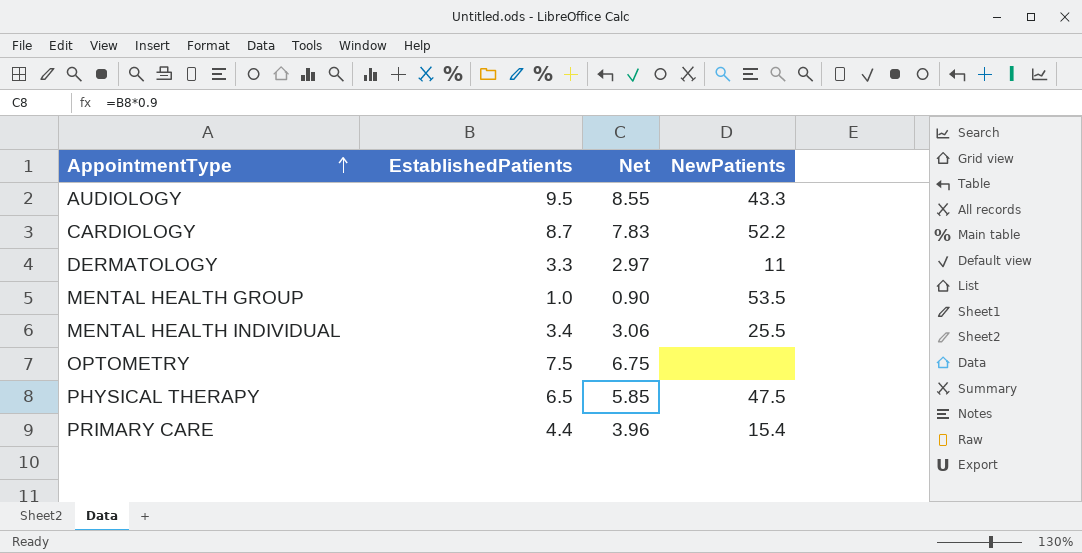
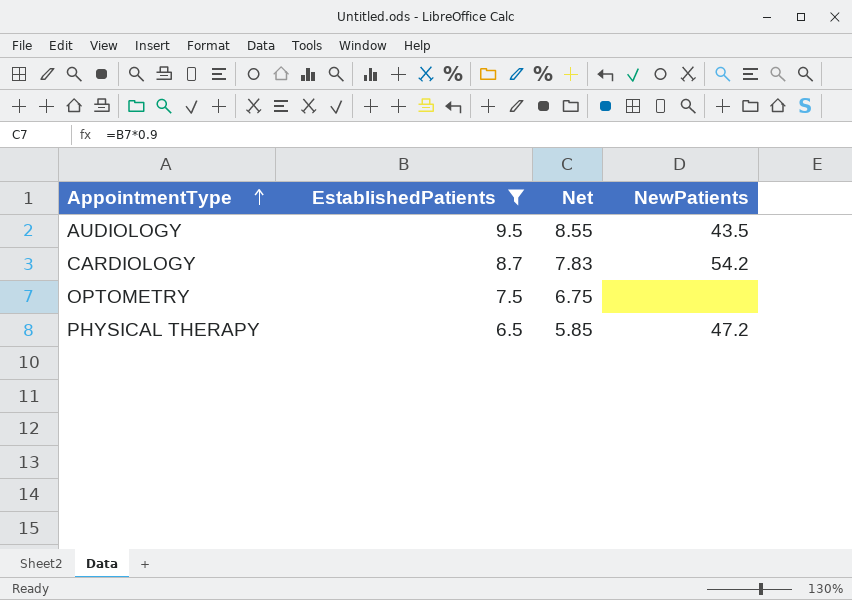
filter: none -> EstablishedPatients >= 6.5
AUDIOLOGY | NewPatients: 43.3 -> 43.5
CARDIOLOGY | NewPatients: 52.2 -> 54.2
PHYSICAL THERAPY | NewPatients: 47.5 -> 47.2

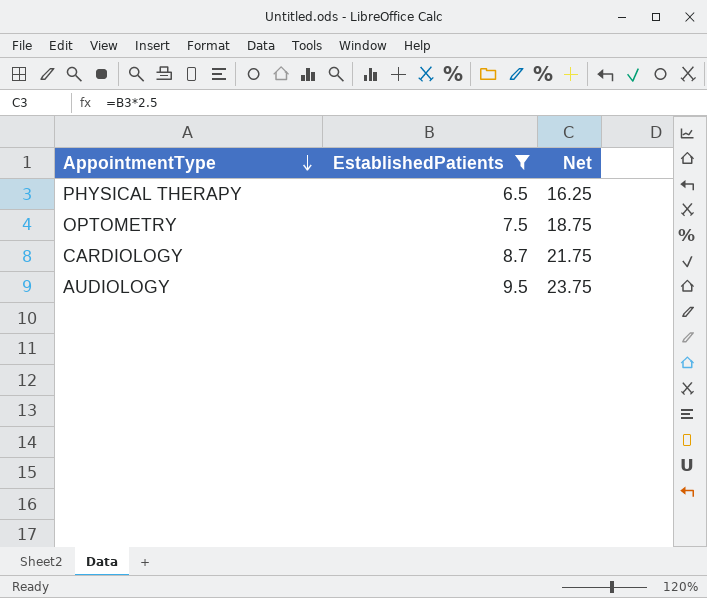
row order: AppointmentType ascending -> AppointmentType descending
column NewPatients | position: 4 -> none
column Net | formula: [EstablishedPatients] * 0.9 -> [EstablishedPatients] * 2.5

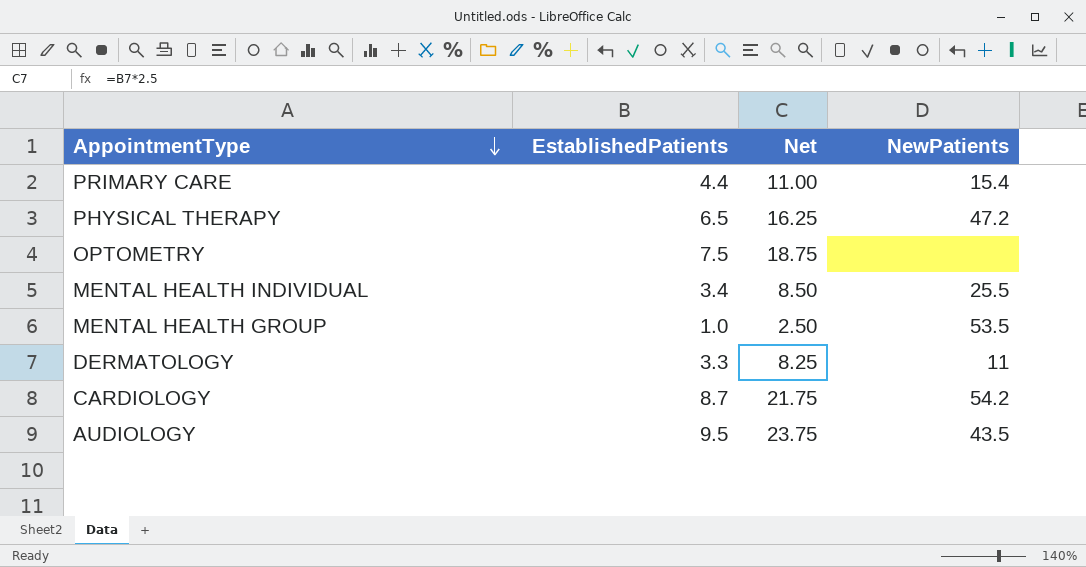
filter: EstablishedPatients >= 6.5 -> none
column NewPatients | position: none -> 4

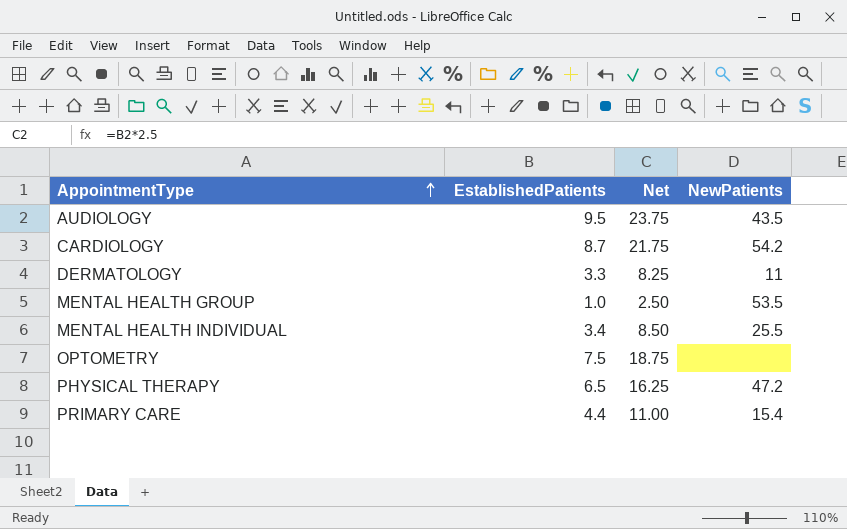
row order: AppointmentType descending -> AppointmentType ascending

